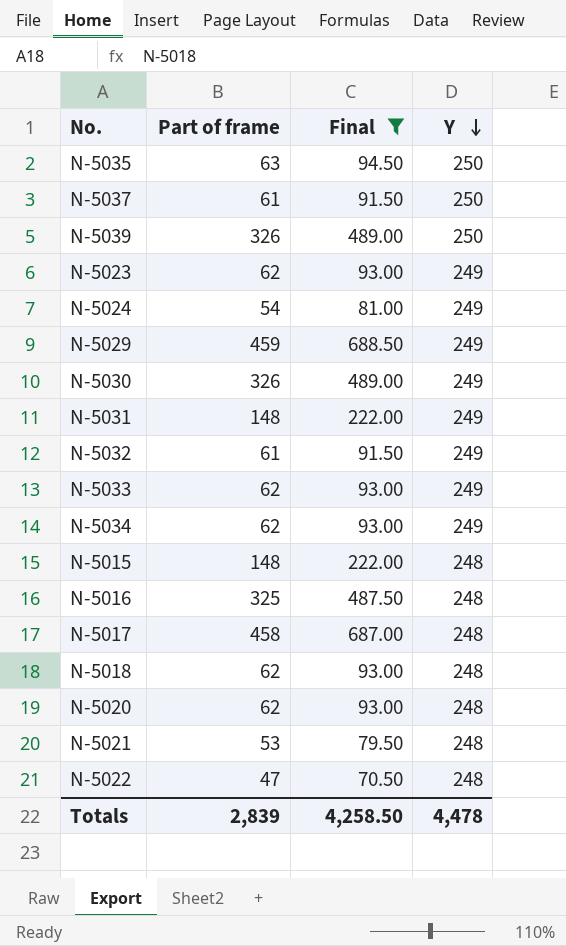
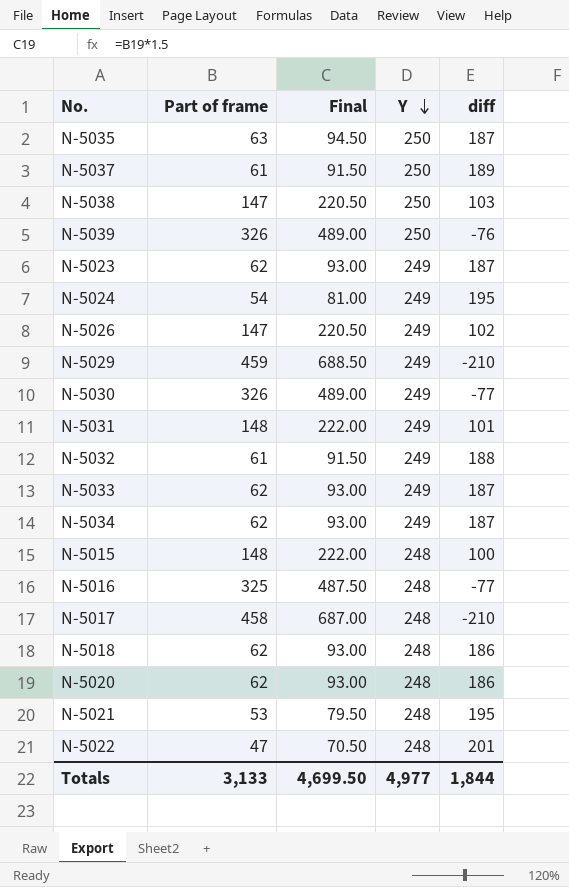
filter: Final != 220.50 -> none
column diff | formula: none -> [Y] - [Part of frame]
Totals | Part of frame: 2,839 -> 3,133
Totals | Final: 4,258.50 -> 4,699.50
Totals | Y: 4,478 -> 4,977

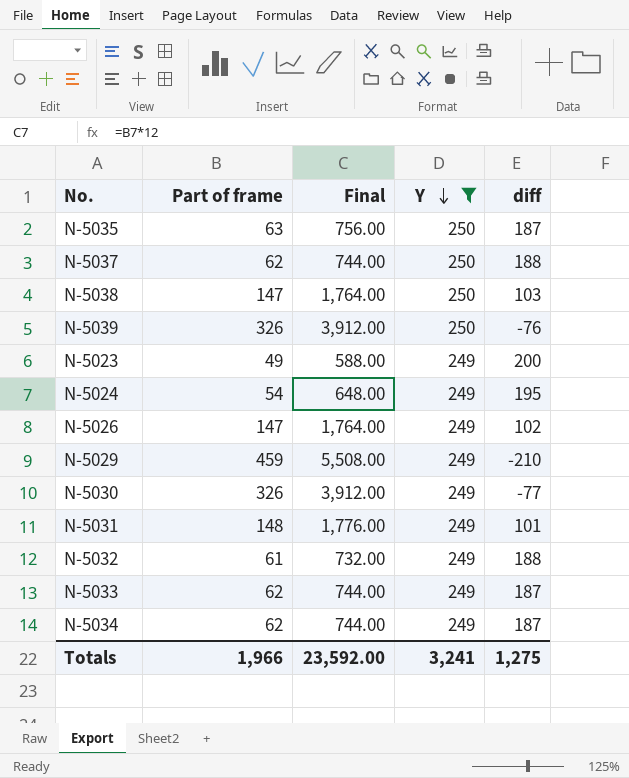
filter: none -> Y != 248
column Final | formula: [Part of frame] * 1.5 -> [Part of frame] * 12
N-5037 | Part of frame: 61 -> 62
N-5037 | diff: 189 -> 188
N-5023 | Part of frame: 62 -> 49
N-5023 | diff: 187 -> 200
Totals | Part of frame: 3,133 -> 1,966
Totals | Final: 4,699.50 -> 23,592.00
Totals | Y: 4,977 -> 3,241
Totals | diff: 1,844 -> 1,275

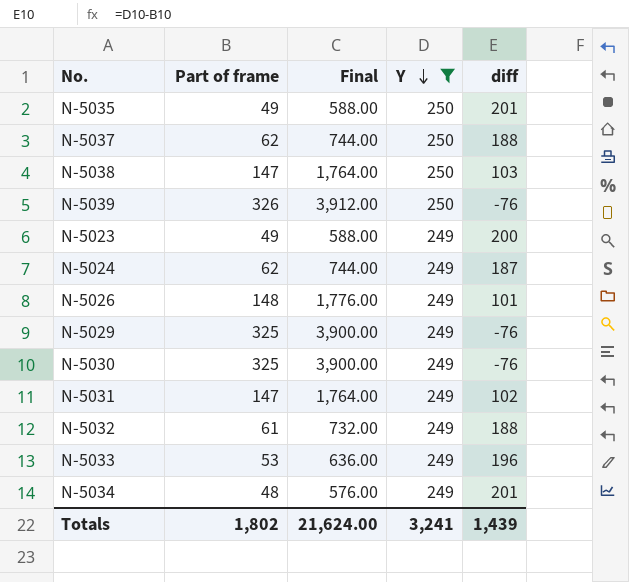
N-5035 | Part of frame: 63 -> 49
N-5035 | Final: 756.00 -> 588.00
N-5035 | diff: 187 -> 201
N-5024 | Part of frame: 54 -> 62
N-5024 | Final: 648.00 -> 744.00
N-5024 | diff: 195 -> 187
N-5026 | Part of frame: 147 -> 148
N-5026 | Final: 1,764.00 -> 1,776.00
N-5026 | diff: 102 -> 101
N-5029 | Part of frame: 459 -> 325
N-5029 | Final: 5,508.00 -> 3,900.00
N-5029 | diff: -210 -> -76
N-5030 | Part of frame: 326 -> 325
N-5030 | Final: 3,912.00 -> 3,900.00
N-5030 | diff: -77 -> -76
N-5031 | Part of frame: 148 -> 147
N-5031 | Final: 1,776.00 -> 1,764.00
N-5031 | diff: 101 -> 102
N-5033 | Part of frame: 62 -> 53
N-5033 | Final: 744.00 -> 636.00
N-5033 | diff: 187 -> 196
N-5034 | Part of frame: 62 -> 48
N-5034 | Final: 744.00 -> 576.00
N-5034 | diff: 187 -> 201
Totals | Part of frame: 1,966 -> 1,802
Totals | Final: 23,592.00 -> 21,624.00
Totals | diff: 1,275 -> 1,439

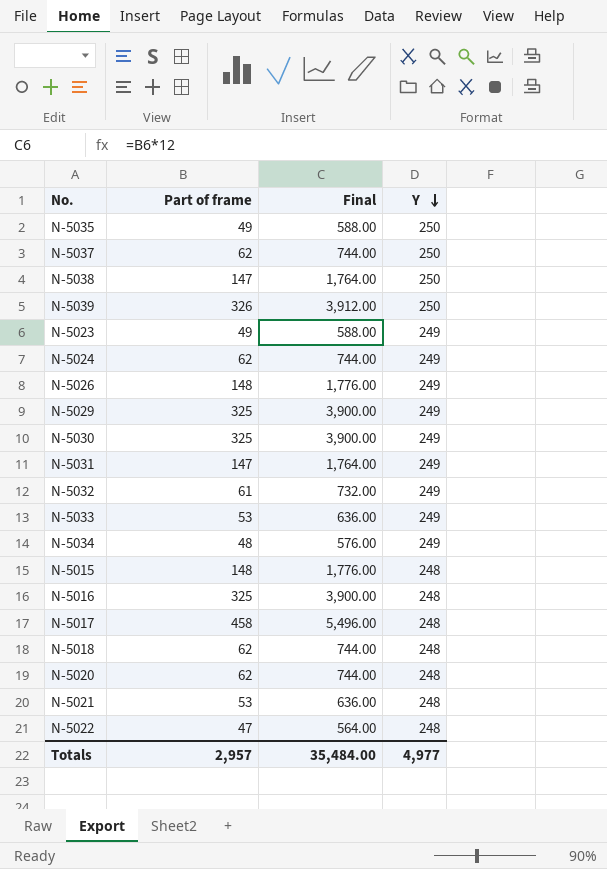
filter: Y != 248 -> none
column diff | formula: [Y] - [Part of frame] -> none
Totals | Part of frame: 1,802 -> 2,957
Totals | Final: 21,624.00 -> 35,484.00
Totals | Y: 3,241 -> 4,977

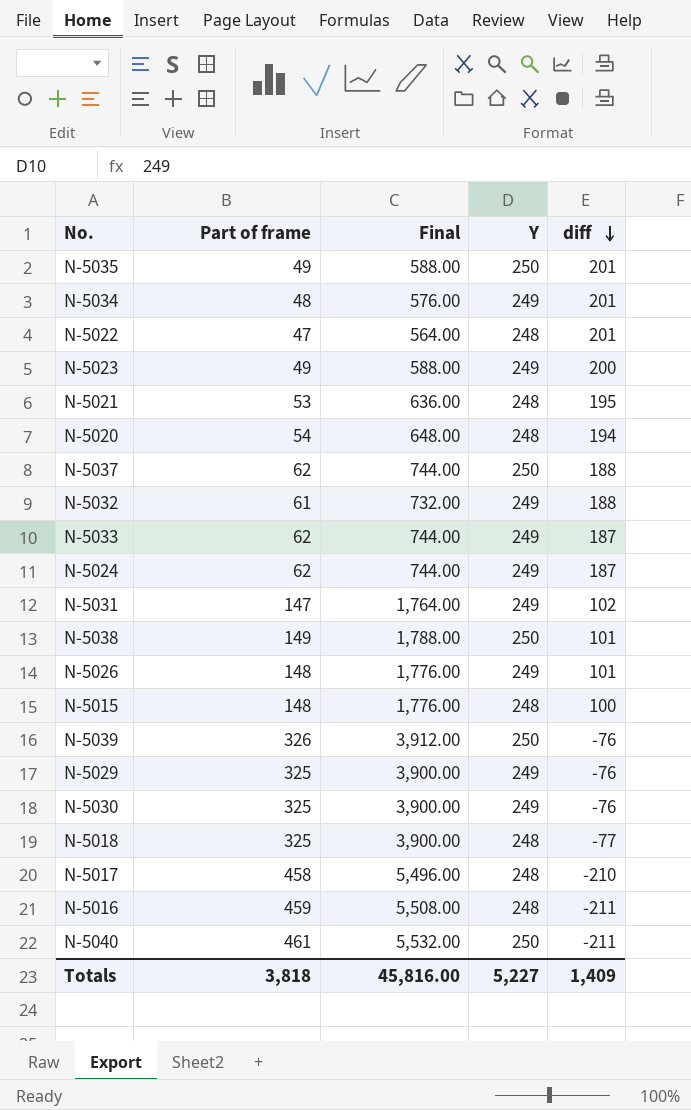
row order: Y descending -> diff descending
column diff | formula: none -> [Y] - [Part of frame]
N-5020 | Part of frame: 62 -> 54
N-5020 | Final: 744.00 -> 648.00
N-5033 | Part of frame: 53 -> 62
N-5033 | Final: 636.00 -> 744.00
N-5038 | Part of frame: 147 -> 149
N-5038 | Final: 1,764.00 -> 1,788.00
N-5018 | Part of frame: 62 -> 325
N-5018 | Final: 744.00 -> 3,900.00
N-5016 | Part of frame: 325 -> 459
N-5016 | Final: 3,900.00 -> 5,508.00
row N-5040: none -> 461 | 5,532.00 | 250 | -211
Totals | Part of frame: 2,957 -> 3,818
Totals | Final: 35,484.00 -> 45,816.00
Totals | Y: 4,977 -> 5,227

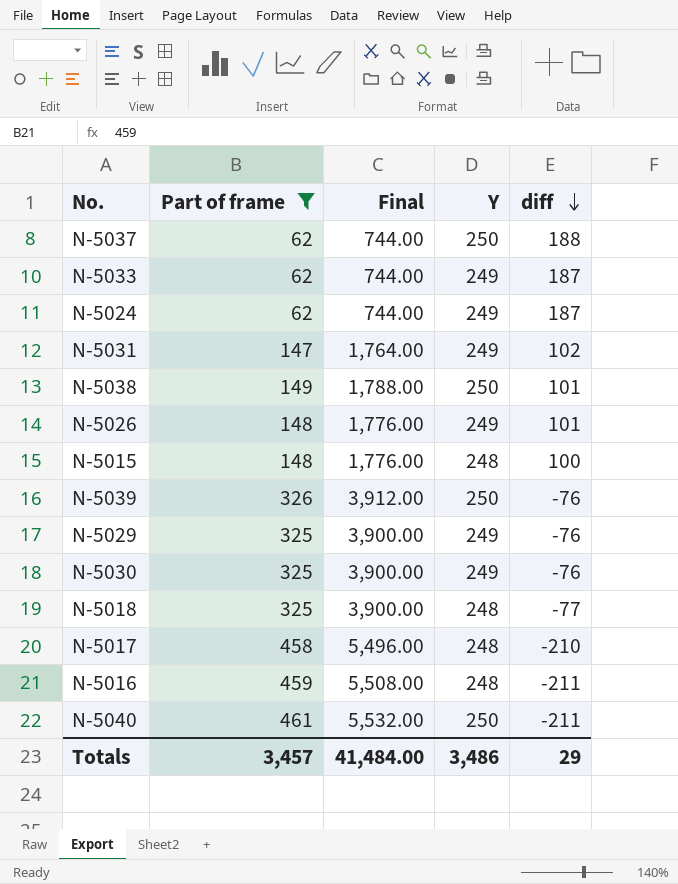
filter: none -> Part of frame >= 62
Totals | Part of frame: 3,818 -> 3,457
Totals | Final: 45,816.00 -> 41,484.00
Totals | Y: 5,227 -> 3,486
Totals | diff: 1,409 -> 29

